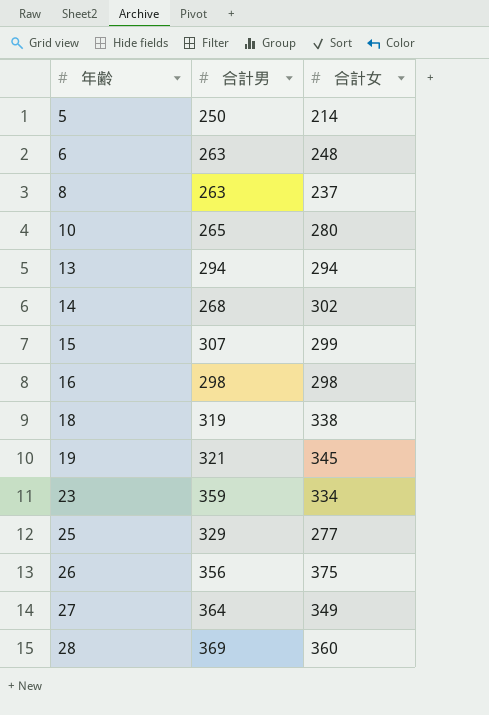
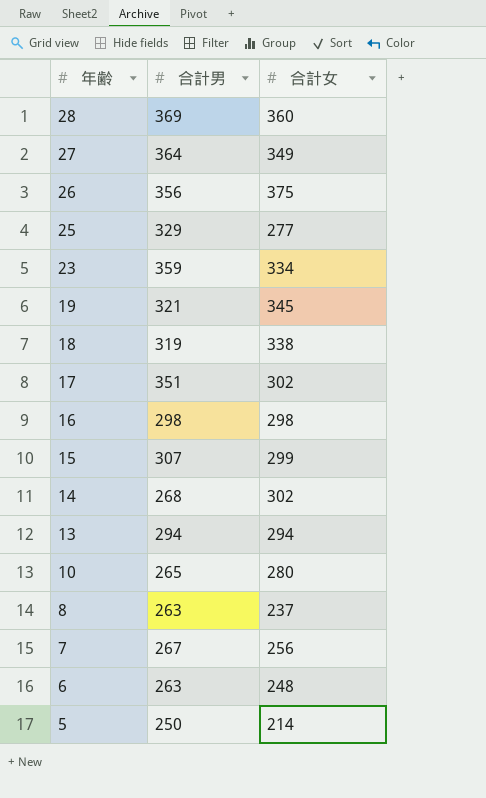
row order: 年齢 ascending -> 年齢 descending
row 17: none -> 351 | 302
row 7: none -> 267 | 256

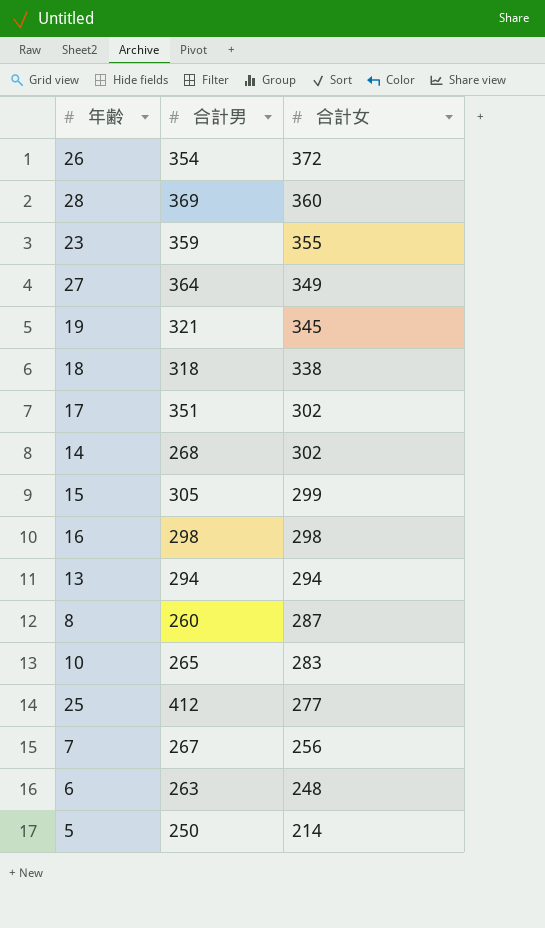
row order: 年齢 descending -> 合計女 descending
26 | 合計男: 356 -> 354
26 | 合計女: 375 -> 372
23 | 合計女: 334 -> 355
18 | 合計男: 319 -> 318
15 | 合計男: 307 -> 305
8 | 合計男: 263 -> 260
8 | 合計女: 237 -> 287
10 | 合計女: 280 -> 283
25 | 合計男: 329 -> 412

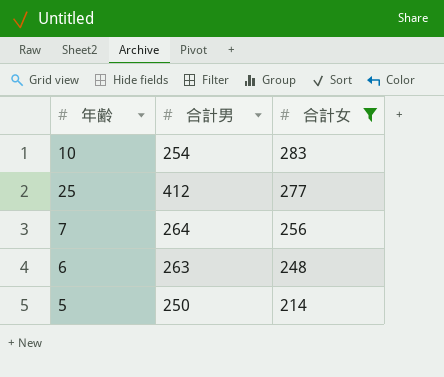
filter: none -> 合計女 <= 283
10 | 合計男: 265 -> 254
7 | 合計男: 267 -> 264

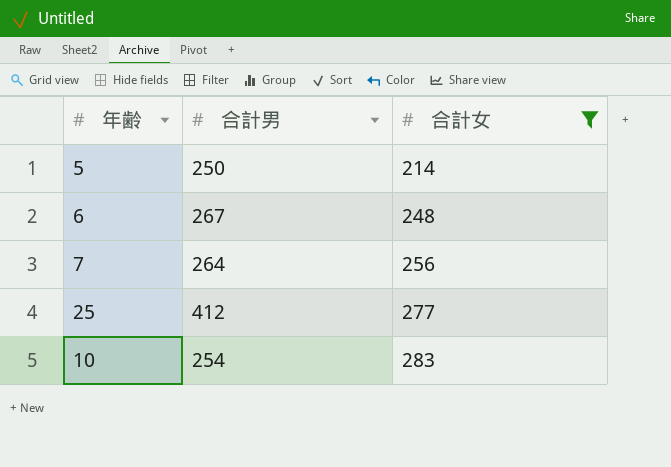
row order: 合計女 descending -> 合計女 ascending
6 | 合計男: 263 -> 267

